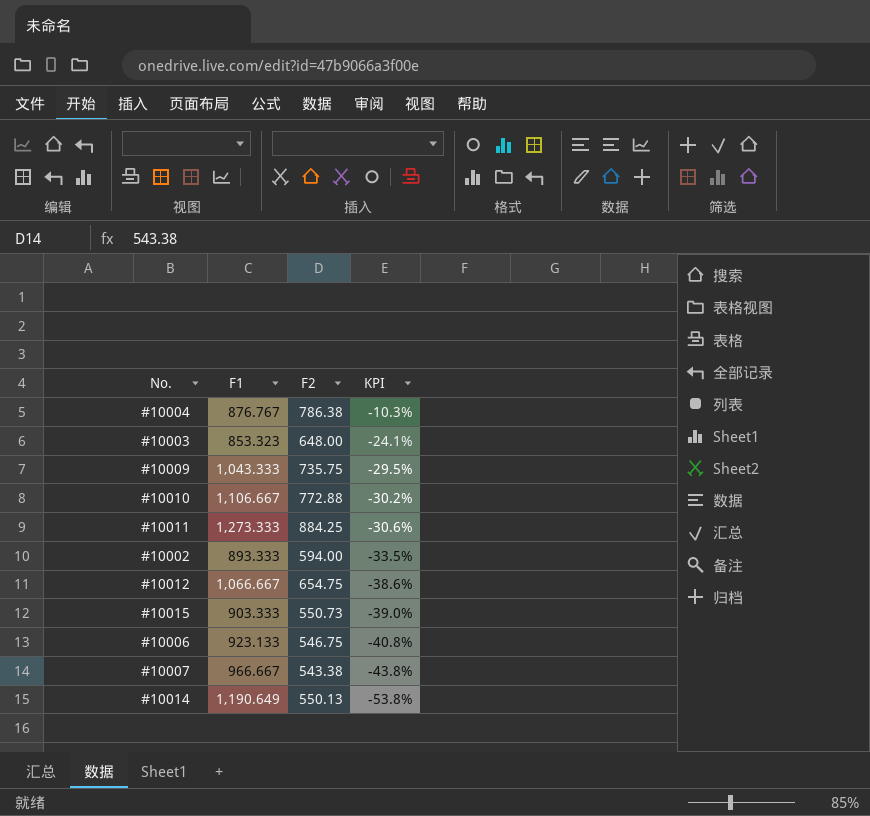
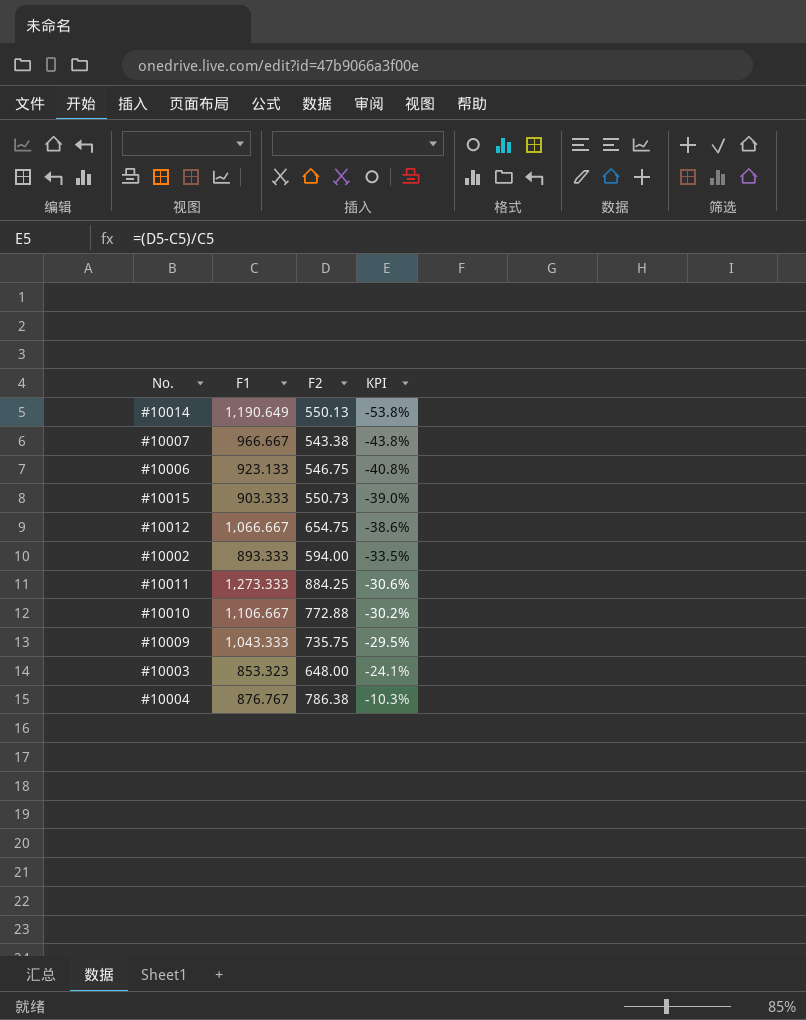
row order: KPI descending -> KPI ascending

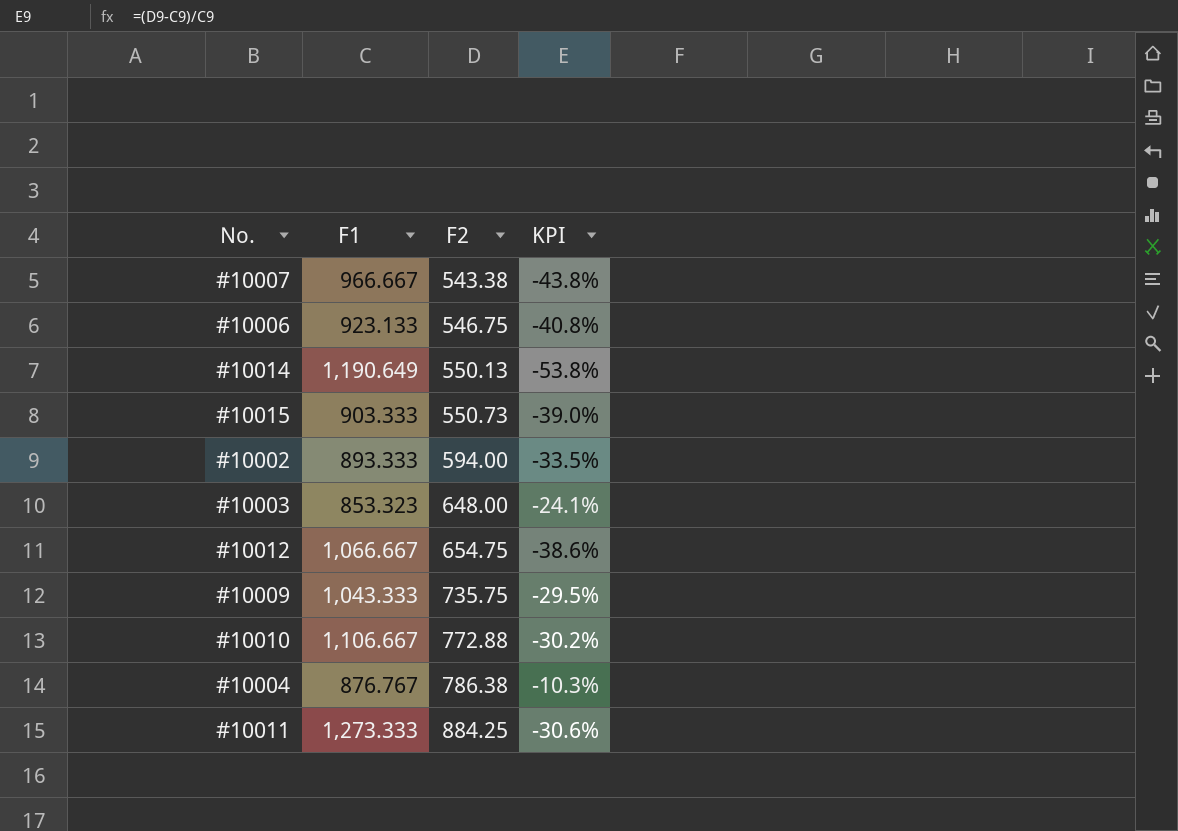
row order: KPI ascending -> F2 ascending

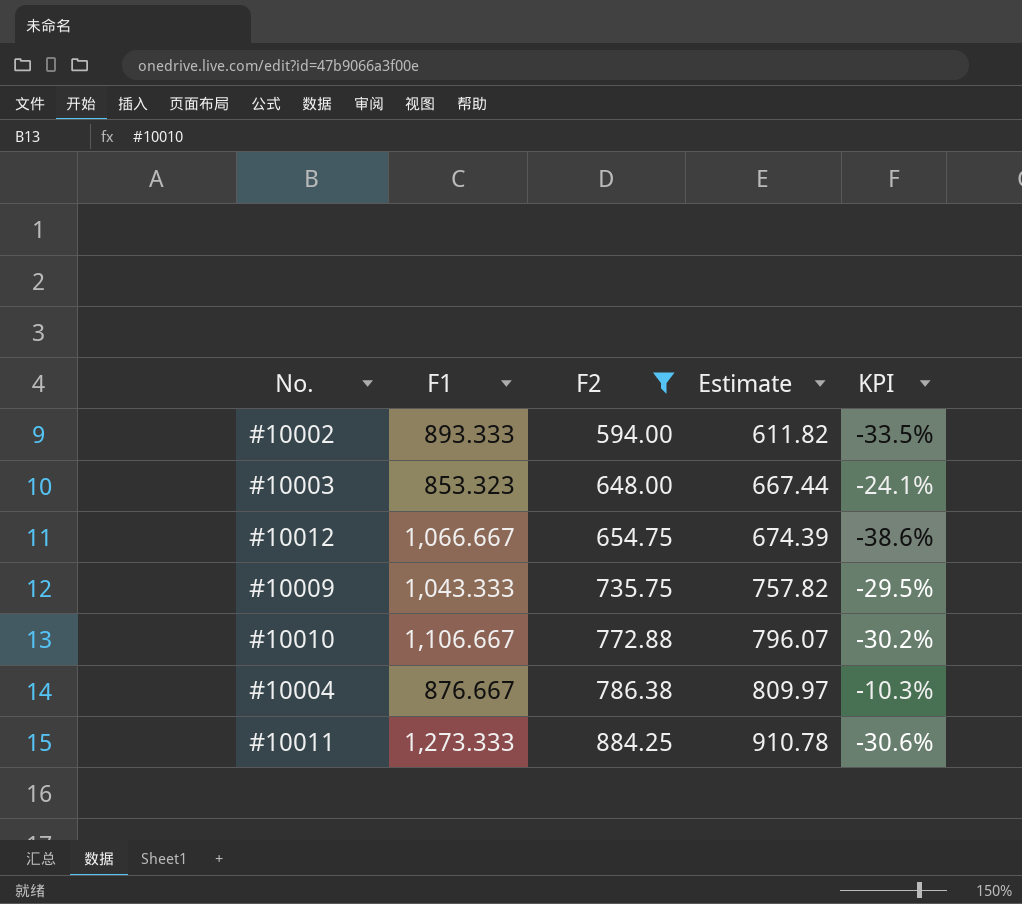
filter: none -> F2 >= 594.00
column Estimate | formula: none -> [F2] * 1.03
#10004 | F1: 876.767 -> 876.667

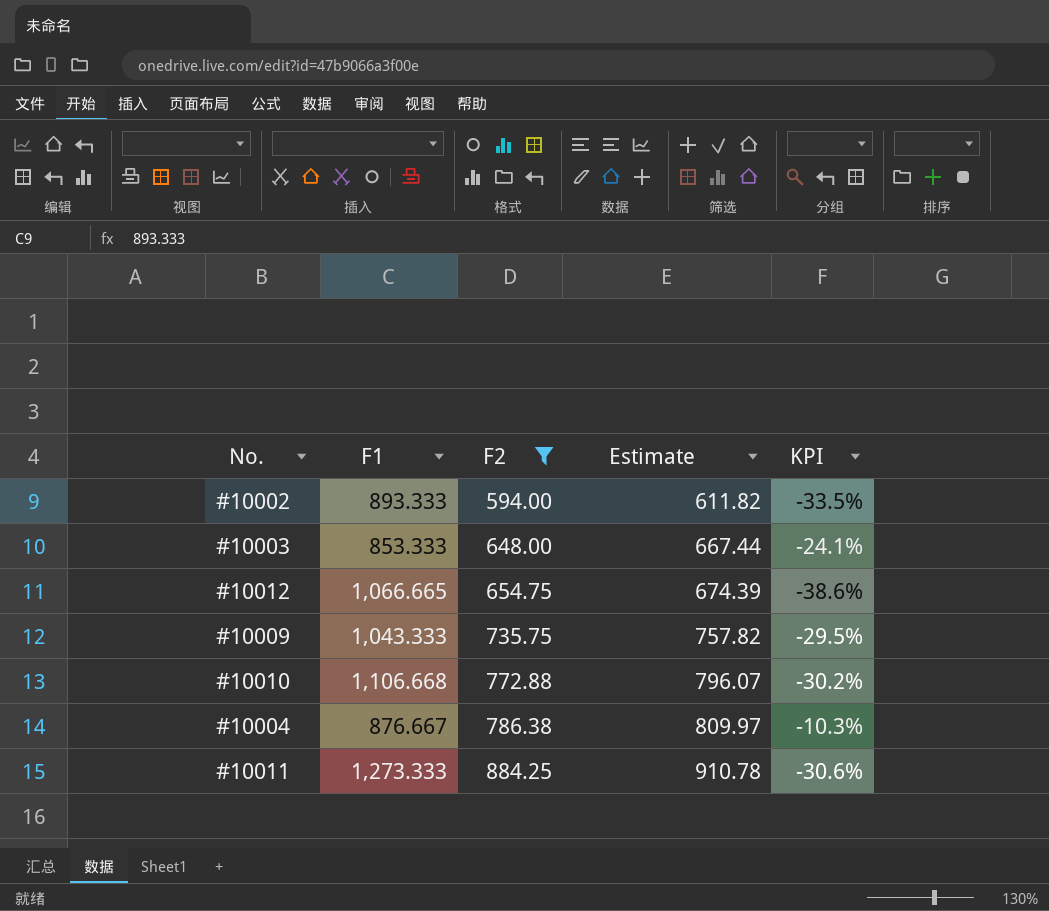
#10003 | F1: 853.323 -> 853.333
#10012 | F1: 1,066.667 -> 1,066.665
#10010 | F1: 1,106.667 -> 1,106.668

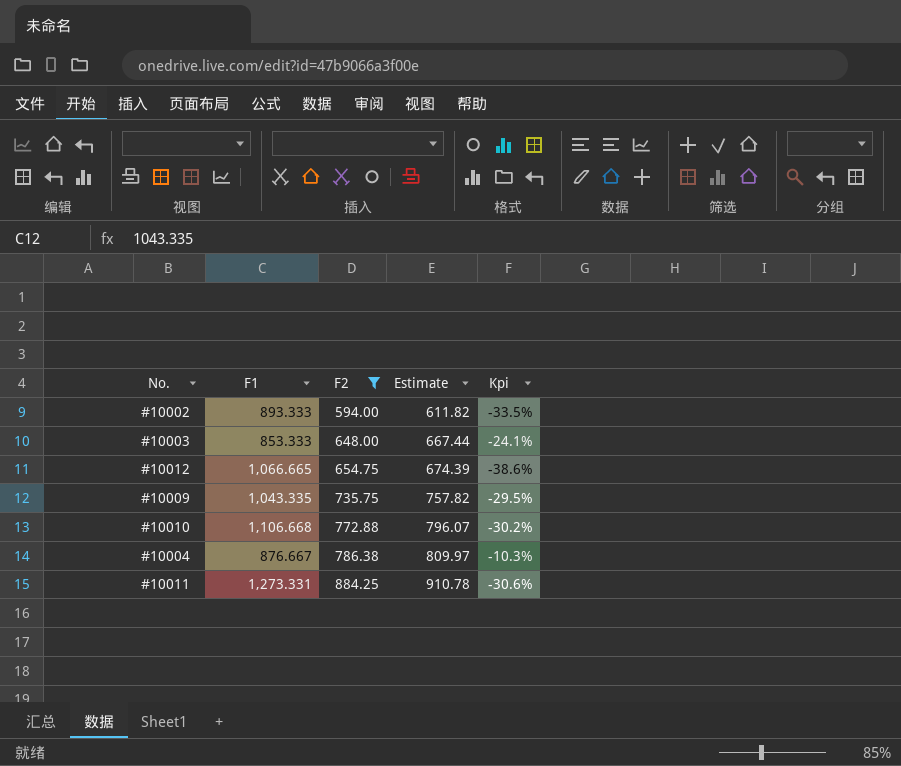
column name: KPI -> Kpi
#10009 | F1: 1,043.333 -> 1,043.335
#10011 | F1: 1,273.333 -> 1,273.331

